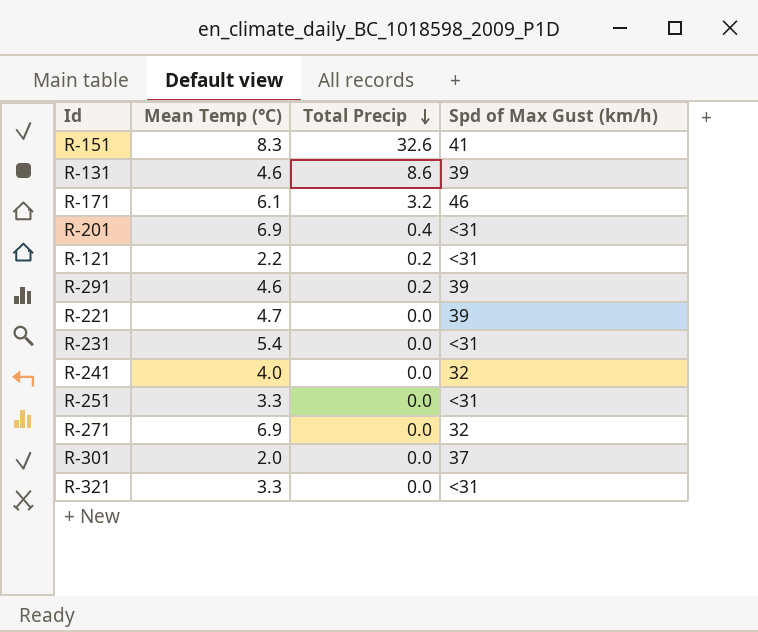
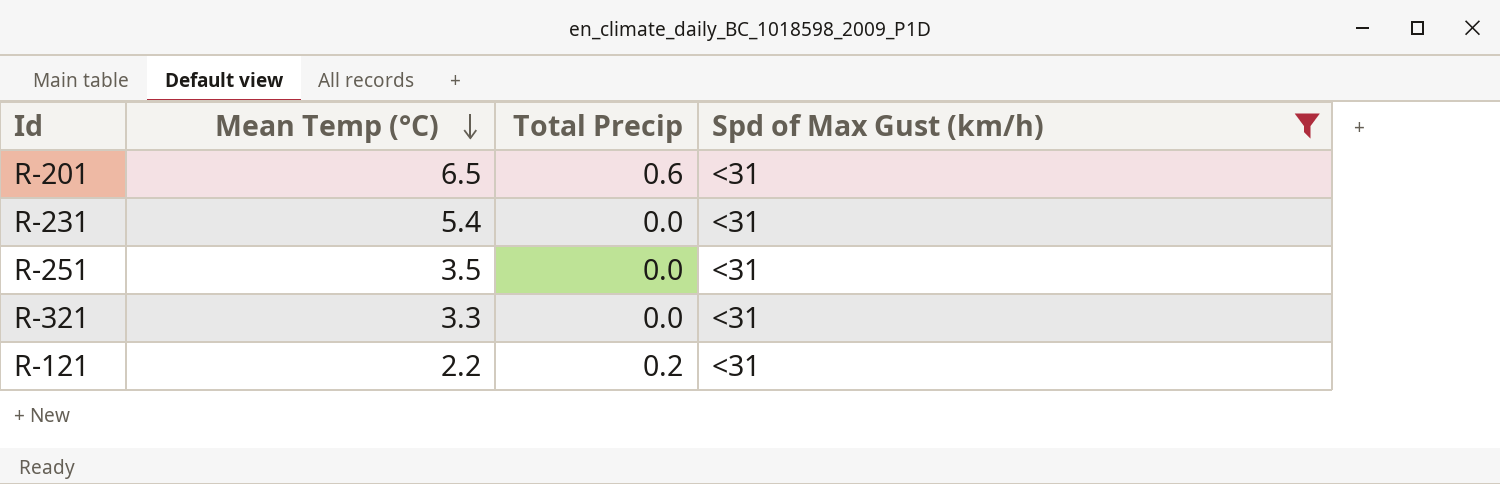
filter: none -> Spd of Max Gust (km/h) = <31
row order: Total Precip descending -> Mean Temp (°C) descending
R-201 | Mean Temp (°C): 6.9 -> 6.5
R-201 | Total Precip: 0.4 -> 0.6
R-251 | Mean Temp (°C): 3.3 -> 3.5

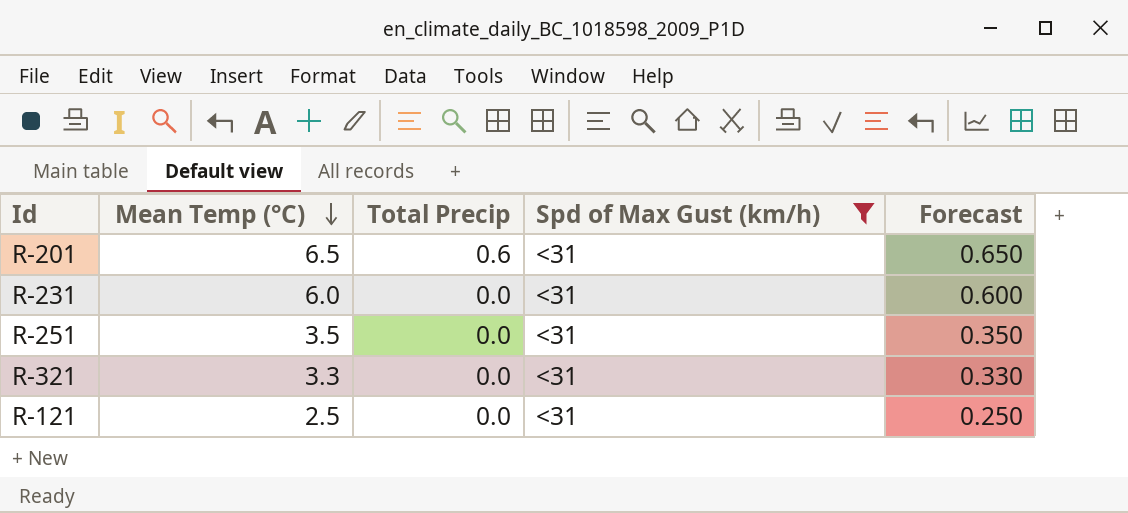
column Forecast | formula: none -> [Mean Temp (°C)] * 0.1
R-231 | Mean Temp (°C): 5.4 -> 6.0
R-121 | Mean Temp (°C): 2.2 -> 2.5
R-121 | Total Precip: 0.2 -> 0.0

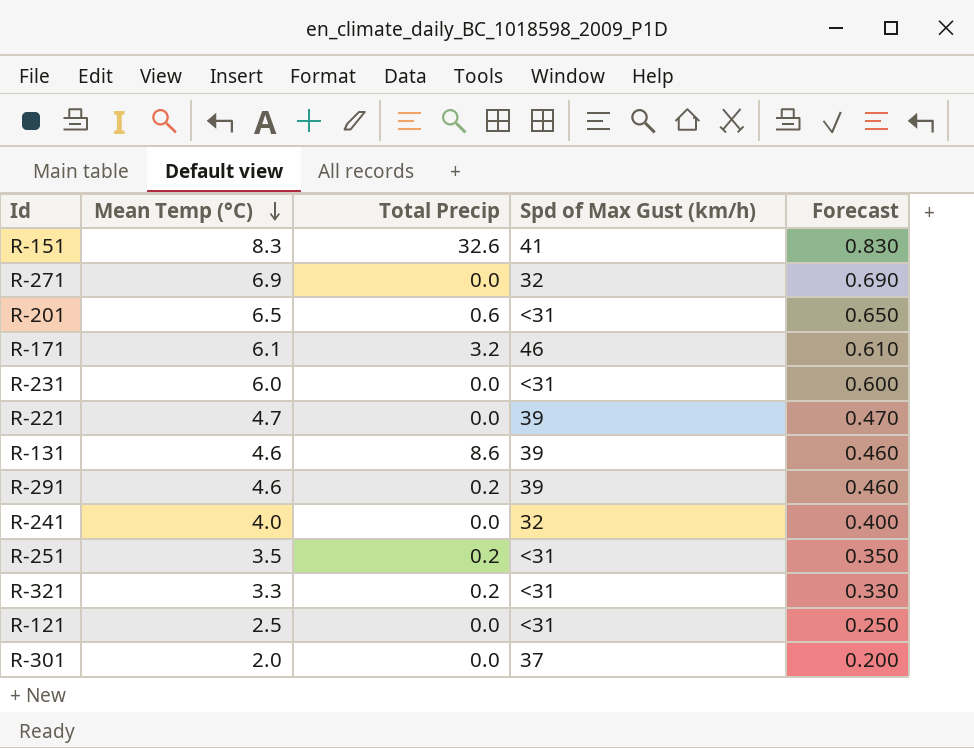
filter: Spd of Max Gust (km/h) = <31 -> none
R-251 | Total Precip: 0.0 -> 0.2
R-321 | Total Precip: 0.0 -> 0.2

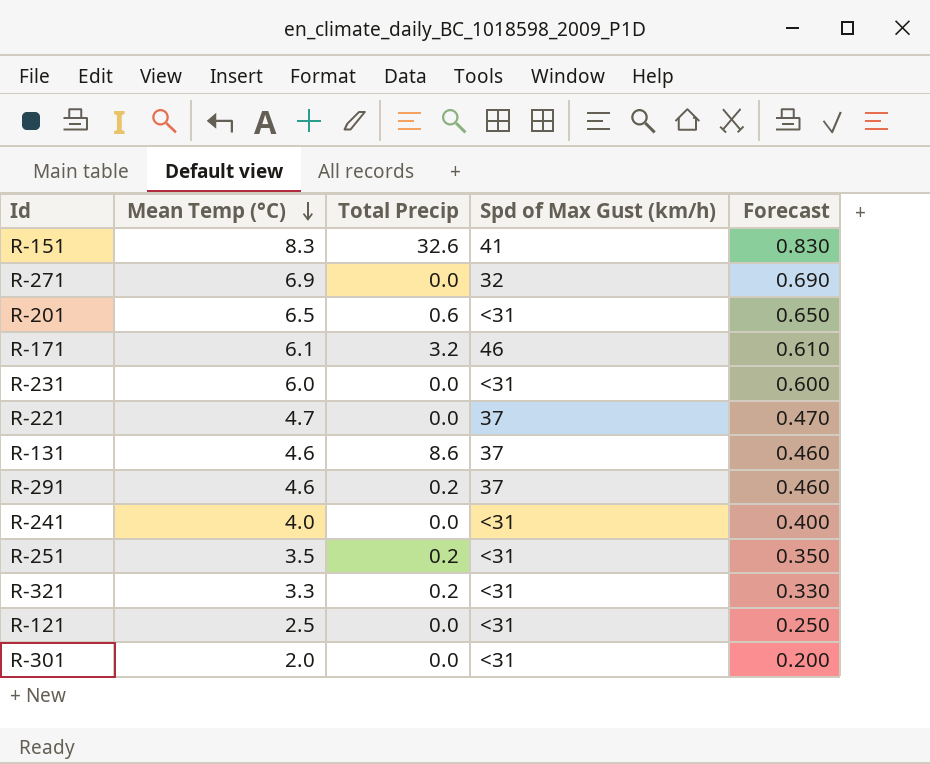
R-221 | Spd of Max Gust (km/h): 39 -> 37
R-131 | Spd of Max Gust (km/h): 39 -> 37
R-291 | Spd of Max Gust (km/h): 39 -> 37
R-241 | Spd of Max Gust (km/h): 32 -> <31
R-301 | Spd of Max Gust (km/h): 37 -> <31

